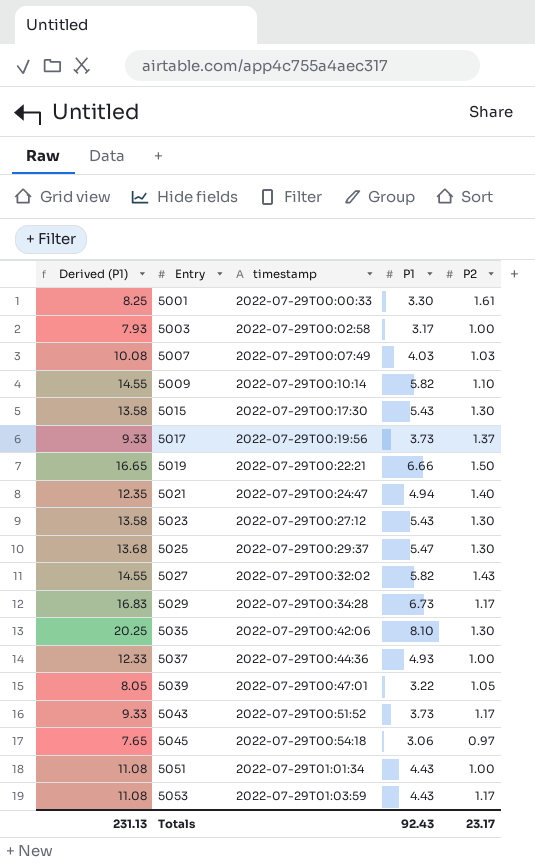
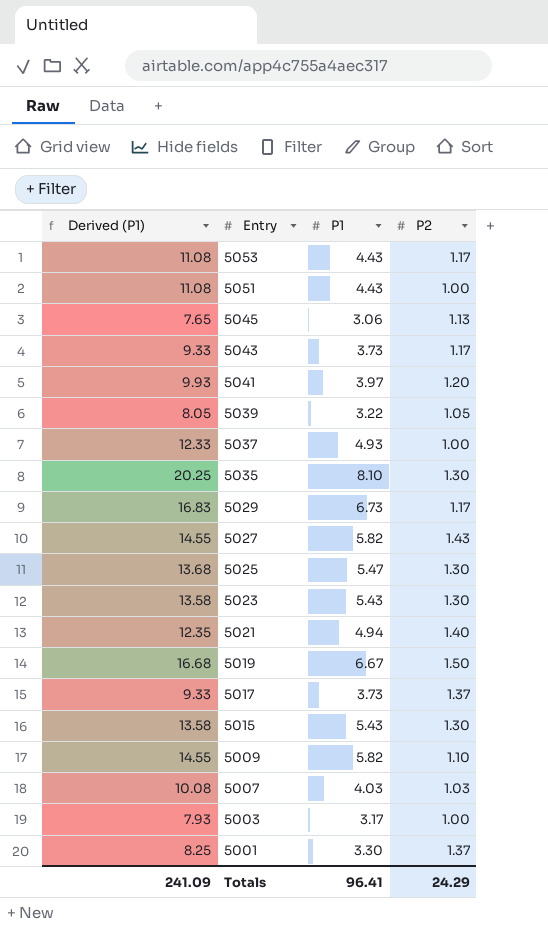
row order: Entry ascending -> Entry descending
column timestamp | position: 3 -> none
5045 | P2: 0.97 -> 1.13
row 5041: none -> 9.93 | 3.97 | 1.20
5019 | Derived (P1): 16.65 -> 16.68
5019 | P1: 6.66 -> 6.67
5001 | P2: 1.61 -> 1.37
Totals | Derived (P1): 231.13 -> 241.09
Totals | P1: 92.43 -> 96.41
Totals | P2: 23.17 -> 24.29

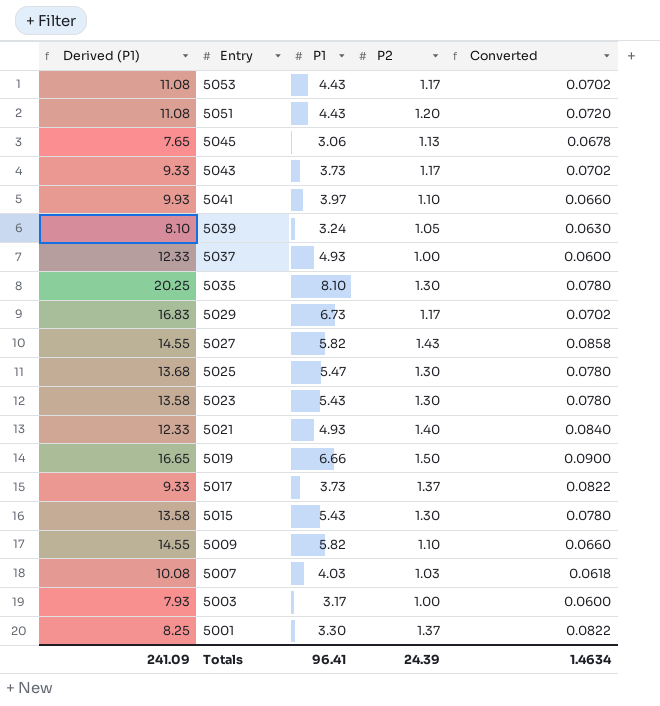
column Converted | formula: none -> [P2] * 0.06
5051 | P2: 1.00 -> 1.20
5041 | P2: 1.20 -> 1.10
5039 | Derived (P1): 8.05 -> 8.10
5039 | P1: 3.22 -> 3.24
5021 | Derived (P1): 12.35 -> 12.33
5021 | P1: 4.94 -> 4.93
5019 | Derived (P1): 16.68 -> 16.65
5019 | P1: 6.67 -> 6.66
Totals | P2: 24.29 -> 24.39

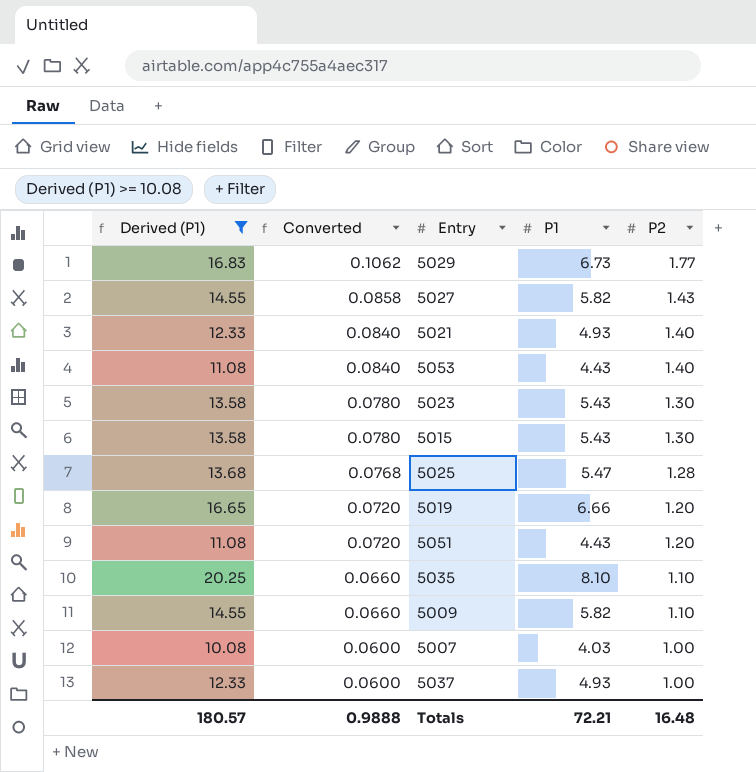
filter: none -> Derived (P1) >= 10.08
row order: Entry descending -> Converted descending
column Converted | position: 5 -> 2
5029 | Converted: 0.0702 -> 0.1062
5029 | P2: 1.17 -> 1.77
5053 | Converted: 0.0702 -> 0.0840
5053 | P2: 1.17 -> 1.40
5025 | Converted: 0.0780 -> 0.0768
5025 | P2: 1.30 -> 1.28
5019 | Converted: 0.0900 -> 0.0720
5019 | P2: 1.50 -> 1.20
5035 | Converted: 0.0780 -> 0.0660
5035 | P2: 1.30 -> 1.10
5007 | Converted: 0.0618 -> 0.0600
5007 | P2: 1.03 -> 1.00
Totals | Derived (P1): 241.09 -> 180.57
Totals | Converted: 1.4634 -> 0.9888
Totals | P1: 96.41 -> 72.21
Totals | P2: 24.39 -> 16.48

